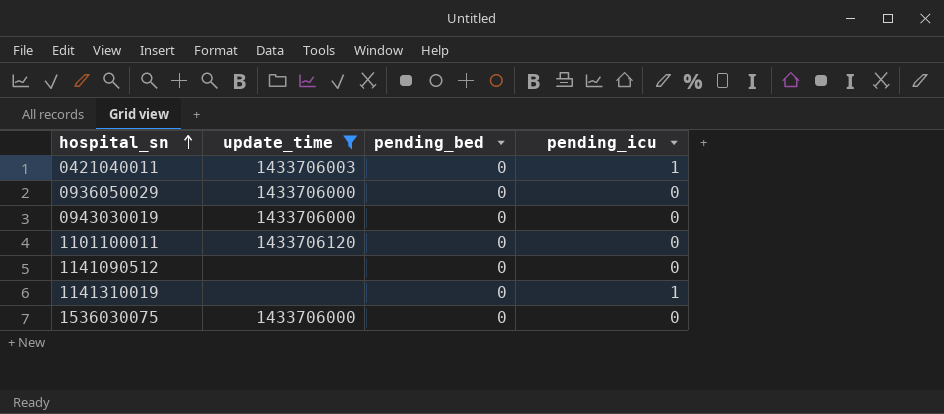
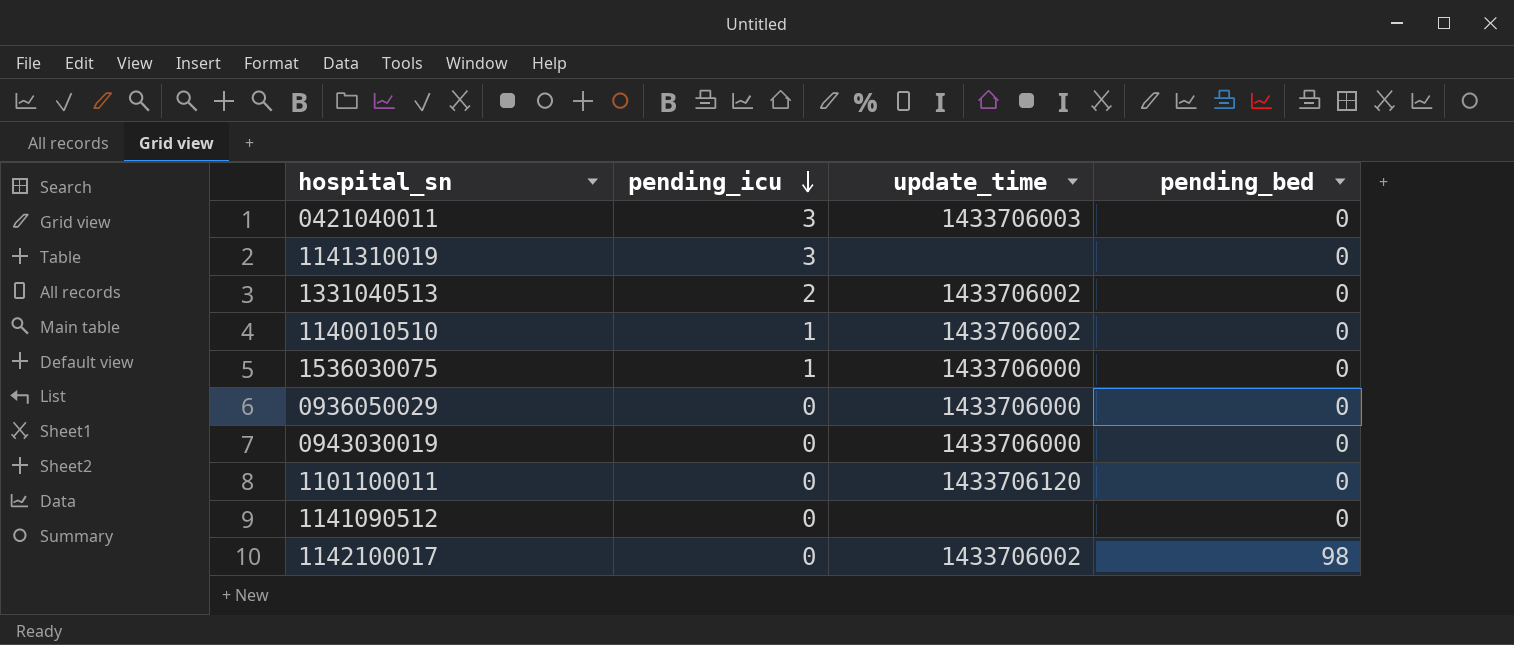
filter: update_time != 1433706002 -> none
row order: hospital_sn ascending -> pending_icu descending
column pending_icu | position: 4 -> 2
0421040011 | pending_icu: 1 -> 3
1141310019 | pending_icu: 1 -> 3
1536030075 | pending_icu: 0 -> 1

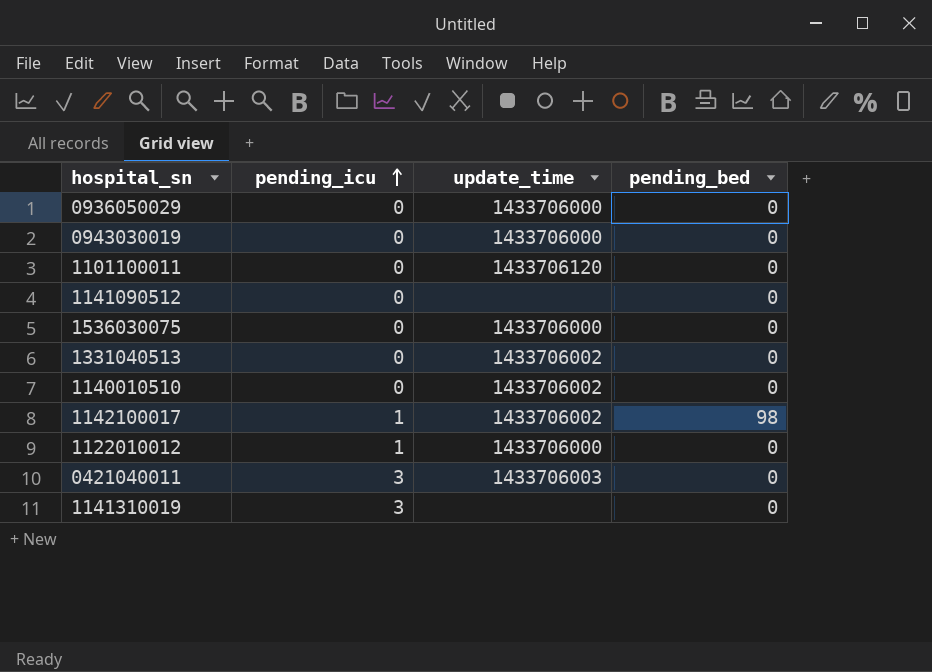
row order: pending_icu descending -> pending_icu ascending
1536030075 | pending_icu: 1 -> 0
1331040513 | pending_icu: 2 -> 0
1140010510 | pending_icu: 1 -> 0
1142100017 | pending_icu: 0 -> 1
row 1122010012: none -> 1 | 1433706000 | 0

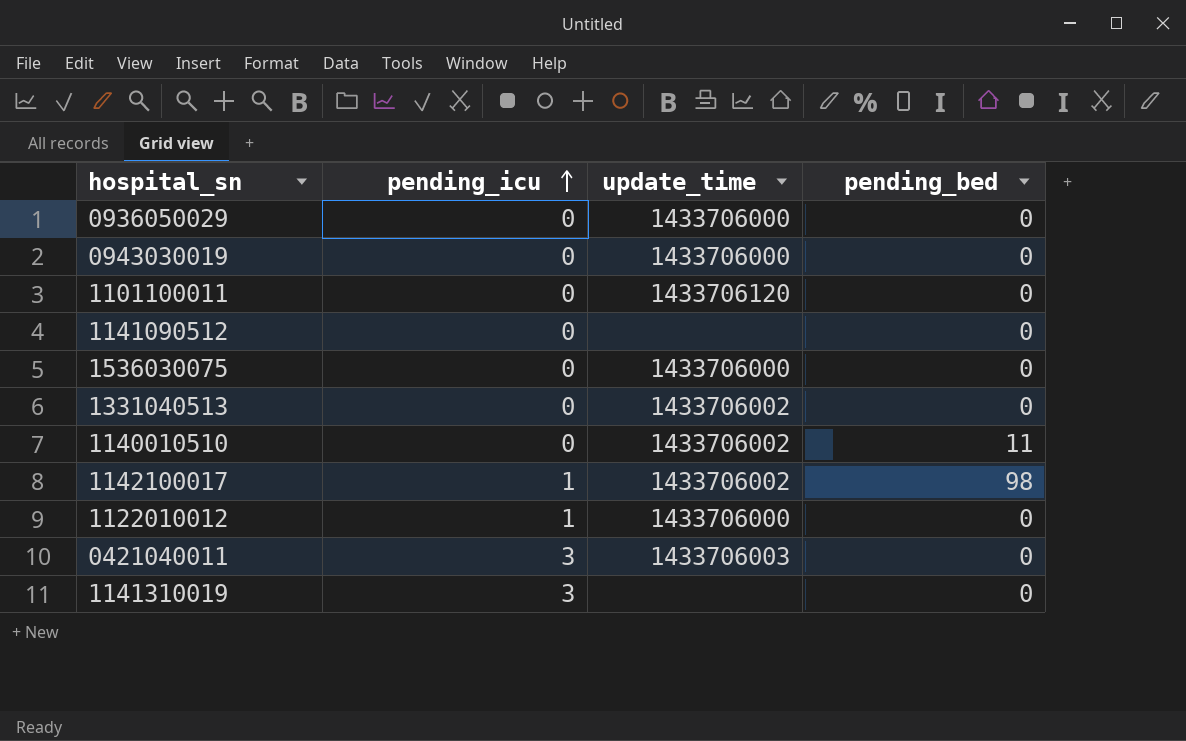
1140010510 | pending_bed: 0 -> 11

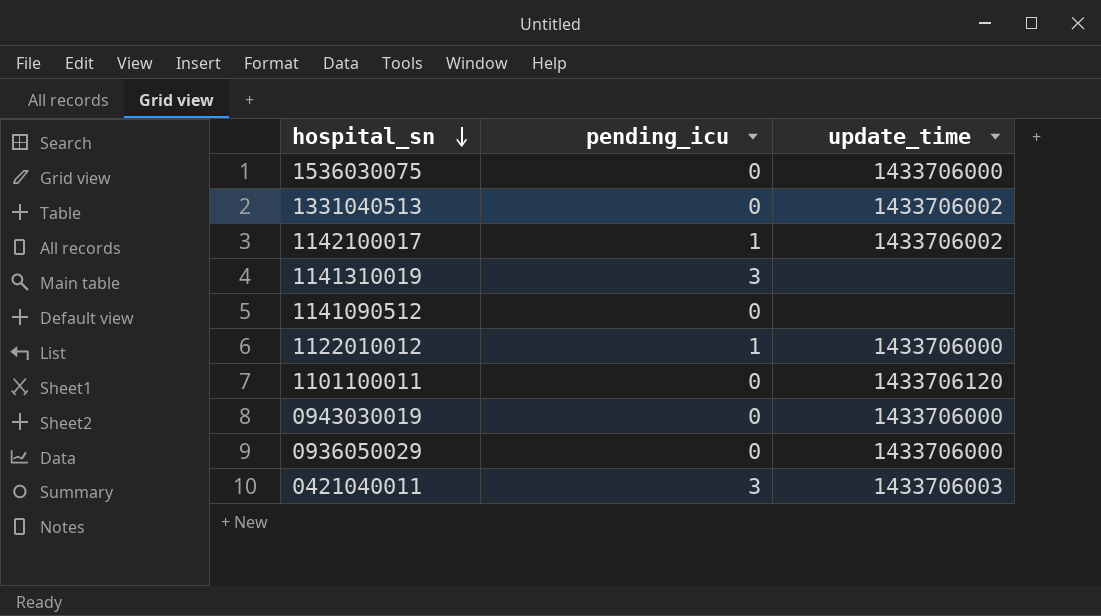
row order: pending_icu ascending -> hospital_sn descending
column pending_bed | position: 4 -> none
row 1140010510: 0 | 1433706002 | 11 -> none

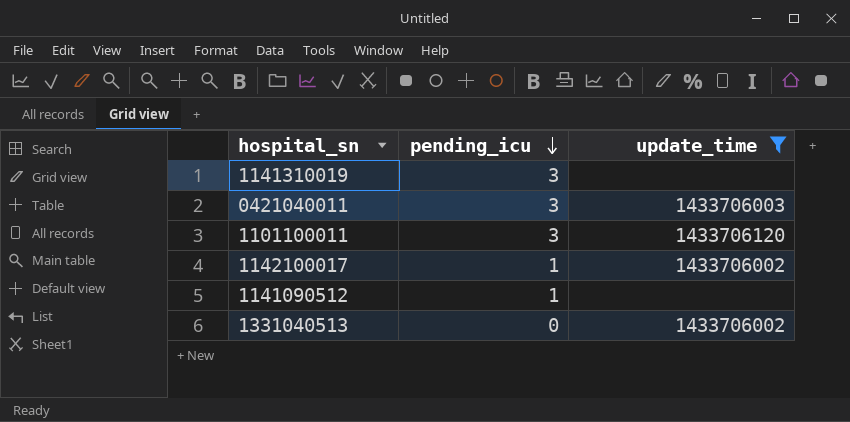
filter: none -> update_time != 1433706000
row order: hospital_sn descending -> pending_icu descending
1101100011 | pending_icu: 0 -> 3
1141090512 | pending_icu: 0 -> 1

